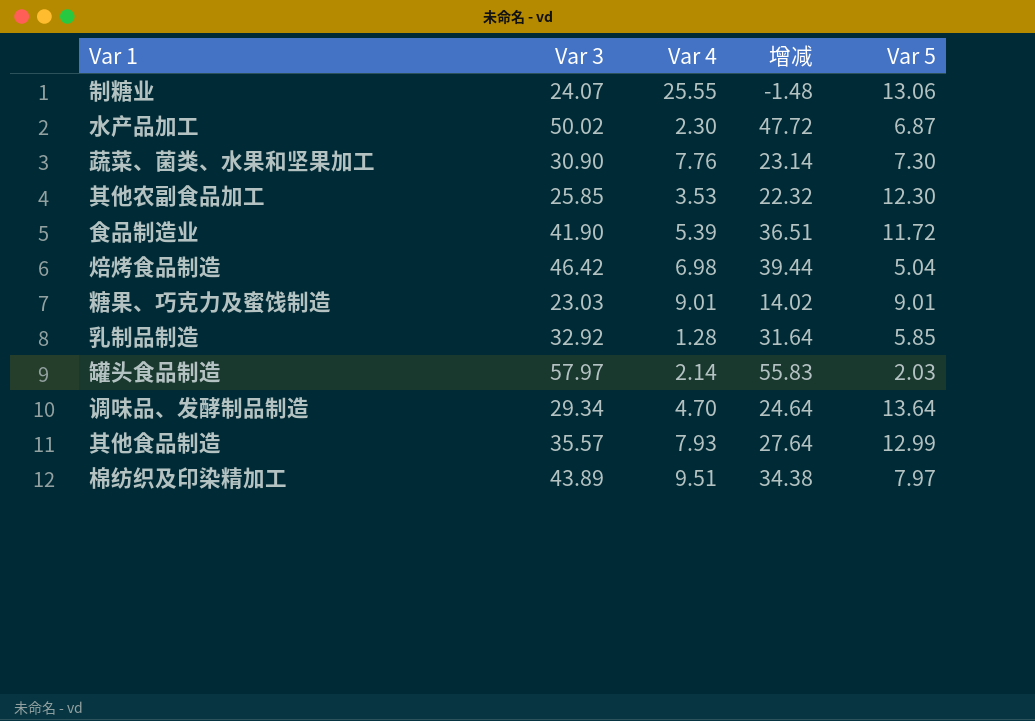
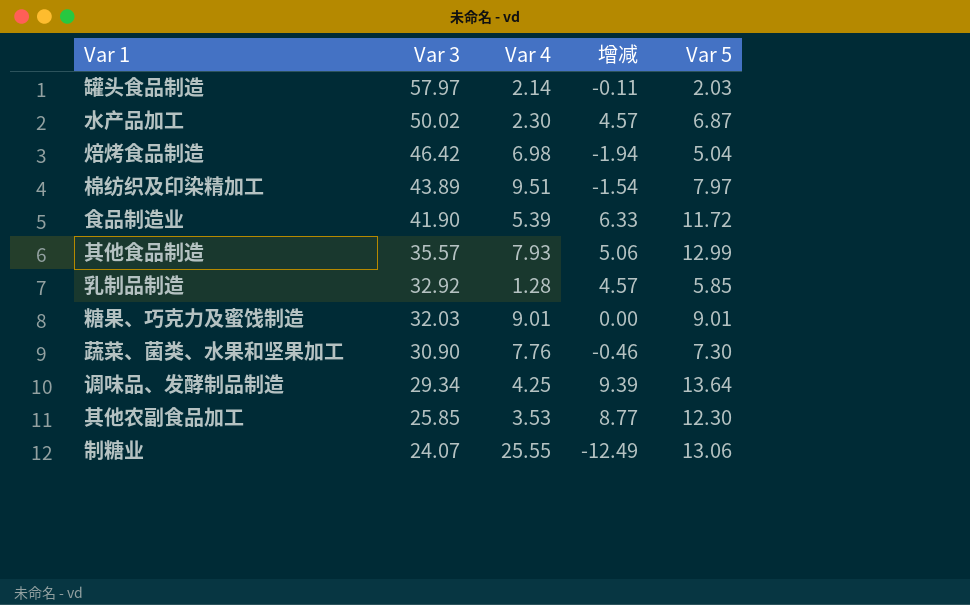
row order: none -> Var 3 descending
column 增减 | formula: [Var 3] - [Var 4] -> [Var 5] - [Var 4]
糖果、巧克力及蜜饯制造 | Var 3: 23.03 -> 32.03
调味品、发酵制品制造 | Var 4: 4.70 -> 4.25

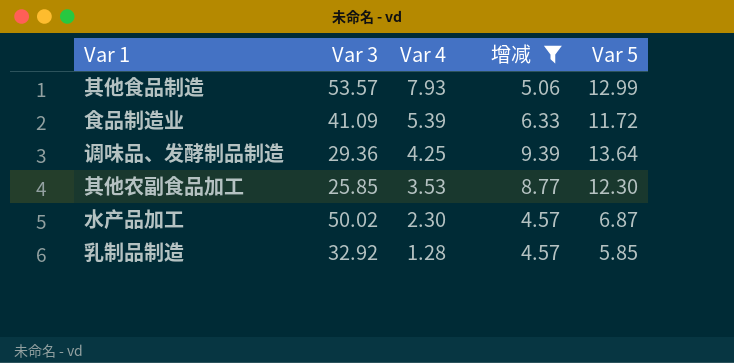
filter: none -> 增减 >= 4.57
row order: Var 3 descending -> Var 4 descending
其他食品制造 | Var 3: 35.57 -> 53.57
食品制造业 | Var 3: 41.90 -> 41.09
调味品、发酵制品制造 | Var 3: 29.34 -> 29.36

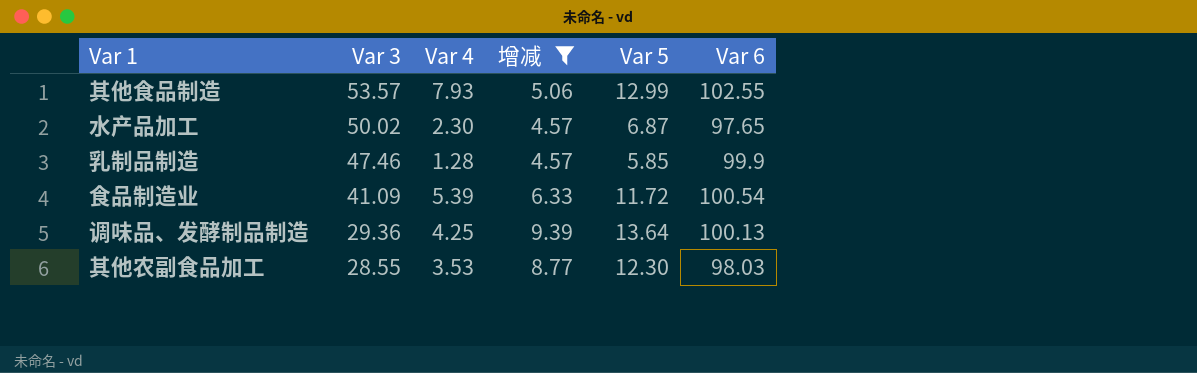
row order: Var 4 descending -> Var 3 descending
column Var 6 | position: none -> 6
乳制品制造 | Var 3: 32.92 -> 47.46
其他农副食品加工 | Var 3: 25.85 -> 28.55

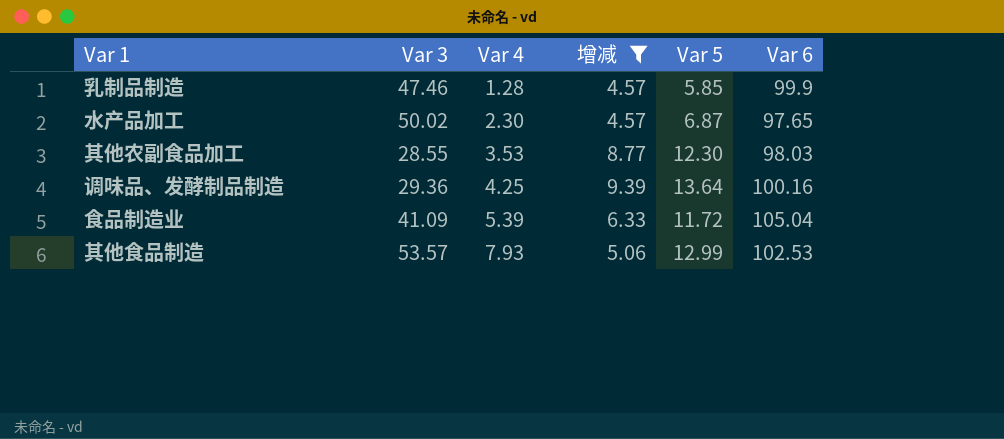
row order: Var 3 descending -> Var 4 ascending
调味品、发酵制品制造 | Var 6: 100.13 -> 100.16
食品制造业 | Var 6: 100.54 -> 105.04
其他食品制造 | Var 6: 102.55 -> 102.53

